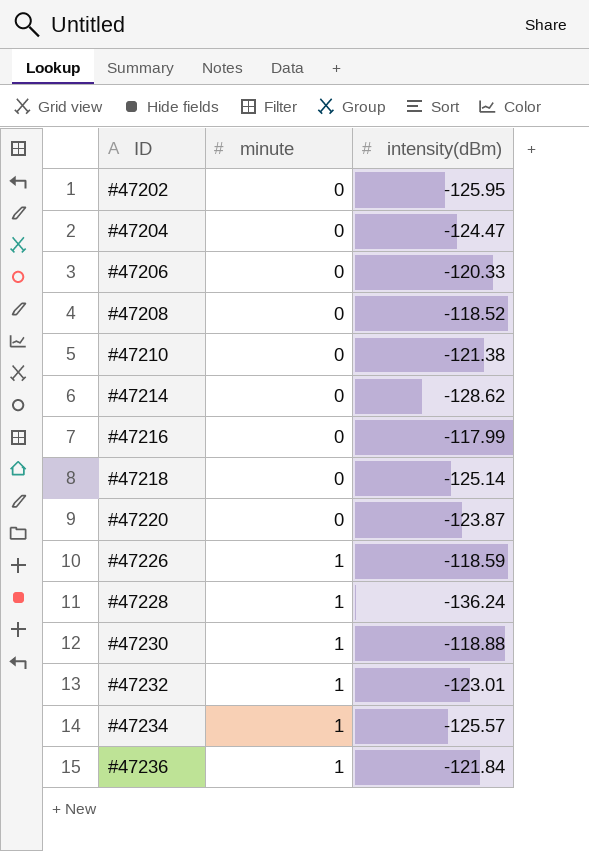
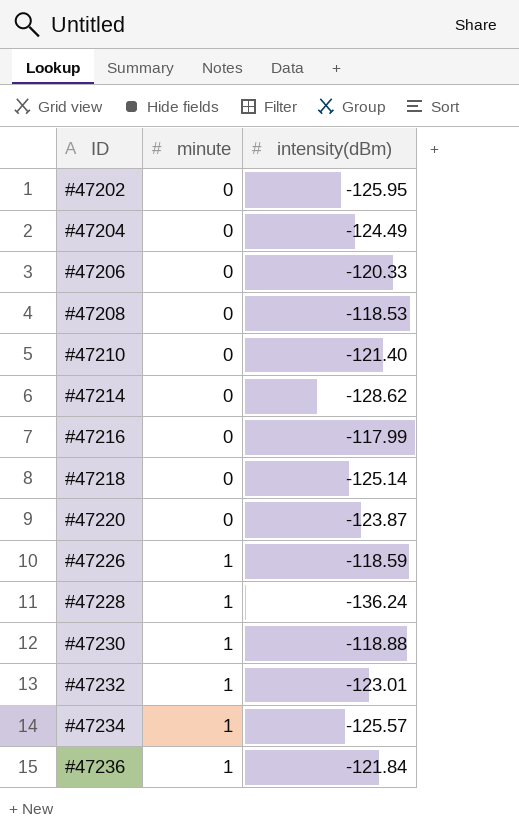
#47204 | intensity(dBm): -124.47 -> -124.49
#47208 | intensity(dBm): -118.52 -> -118.53
#47210 | intensity(dBm): -121.38 -> -121.40

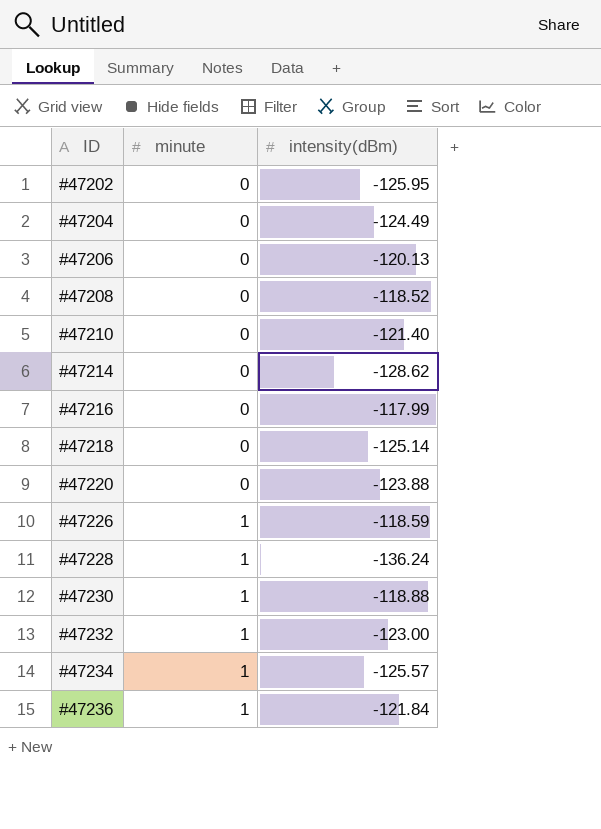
#47206 | intensity(dBm): -120.33 -> -120.13
#47208 | intensity(dBm): -118.53 -> -118.52
#47220 | intensity(dBm): -123.87 -> -123.88
#47232 | intensity(dBm): -123.01 -> -123.00

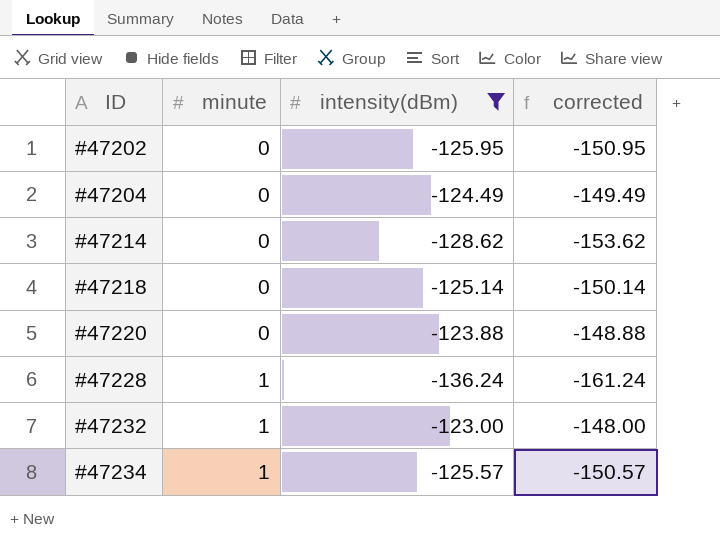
filter: none -> intensity(dBm) <= -123.00
column corrected | formula: none -> [intensity(dBm)] - 25

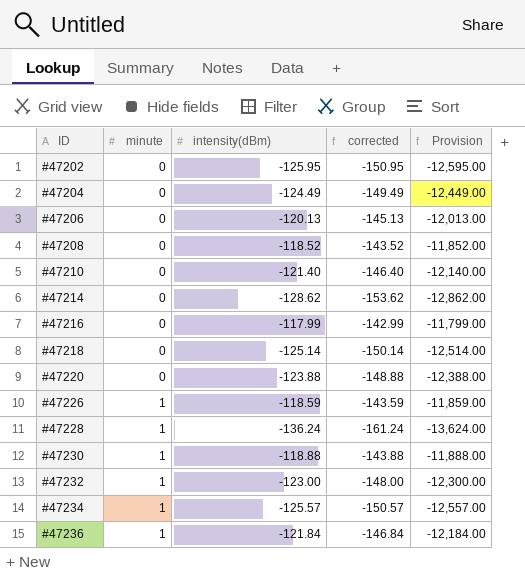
filter: intensity(dBm) <= -123.00 -> none
column Provision | formula: none -> [intensity(dBm)] * 100

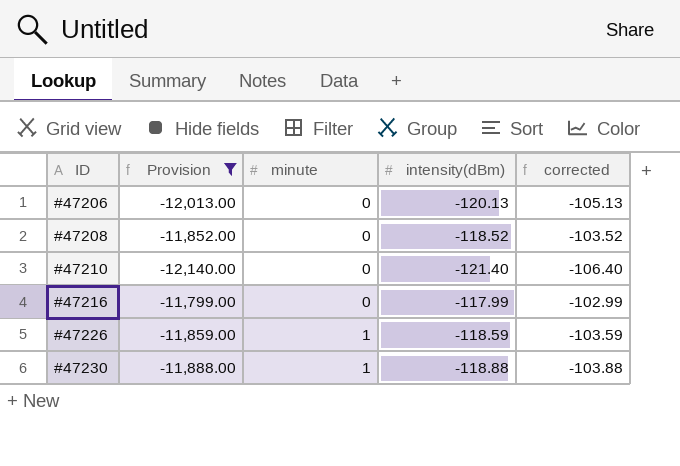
filter: none -> Provision >= -12,140.00
column Provision | position: 5 -> 2
column corrected | formula: [intensity(dBm)] - 25 -> [intensity(dBm)] + 15

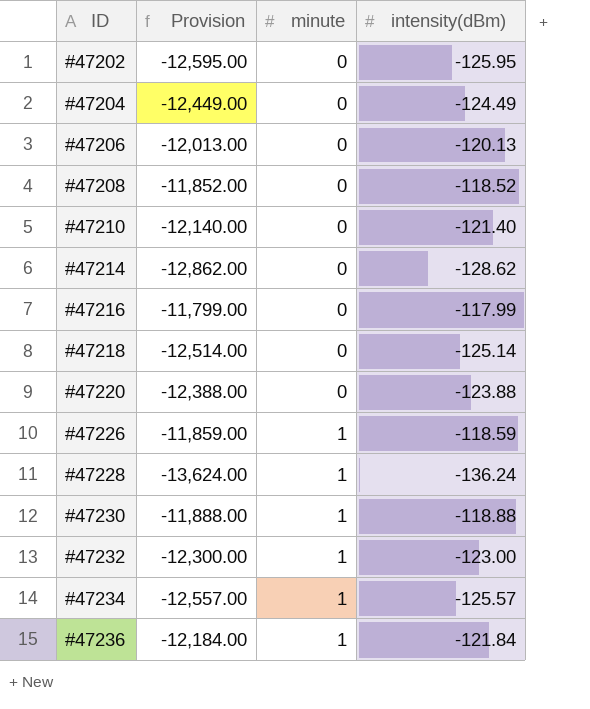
filter: Provision >= -12,140.00 -> none
column corrected | formula: [intensity(dBm)] + 15 -> none

